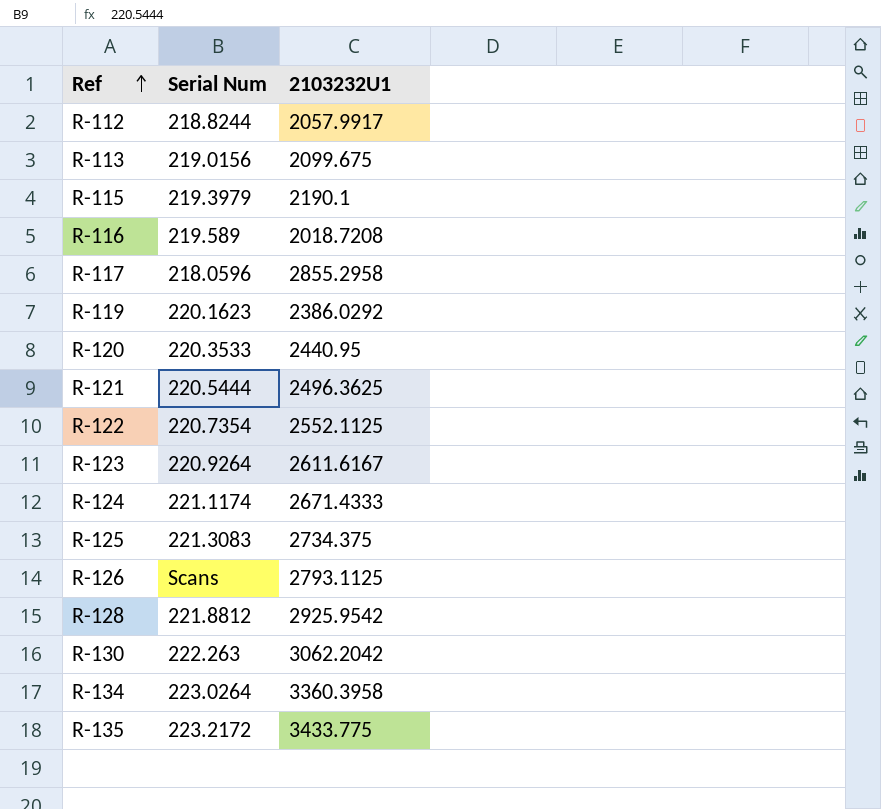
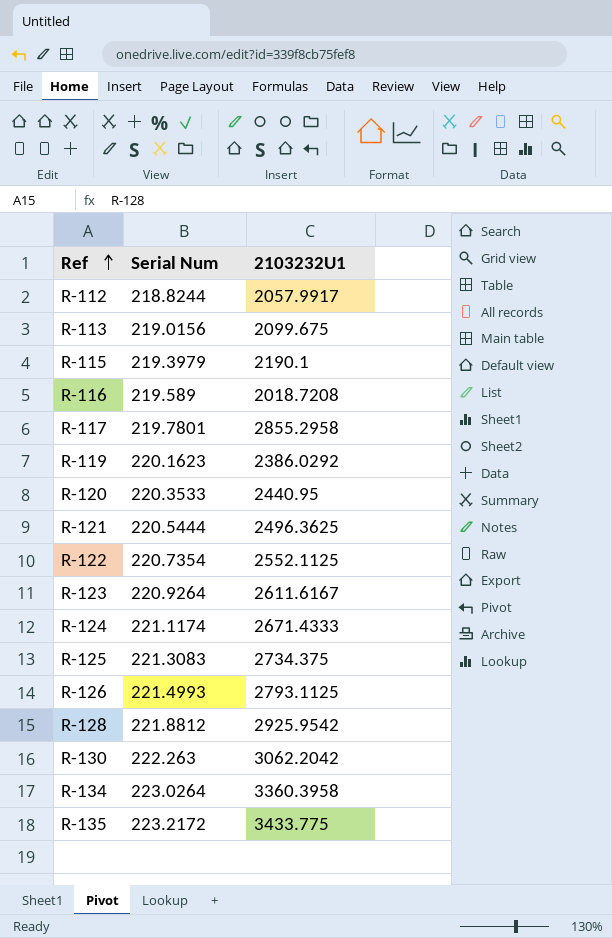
R-117 | Serial Num: 218.0596 -> 219.7801
R-126 | Serial Num: Scans -> 221.4993

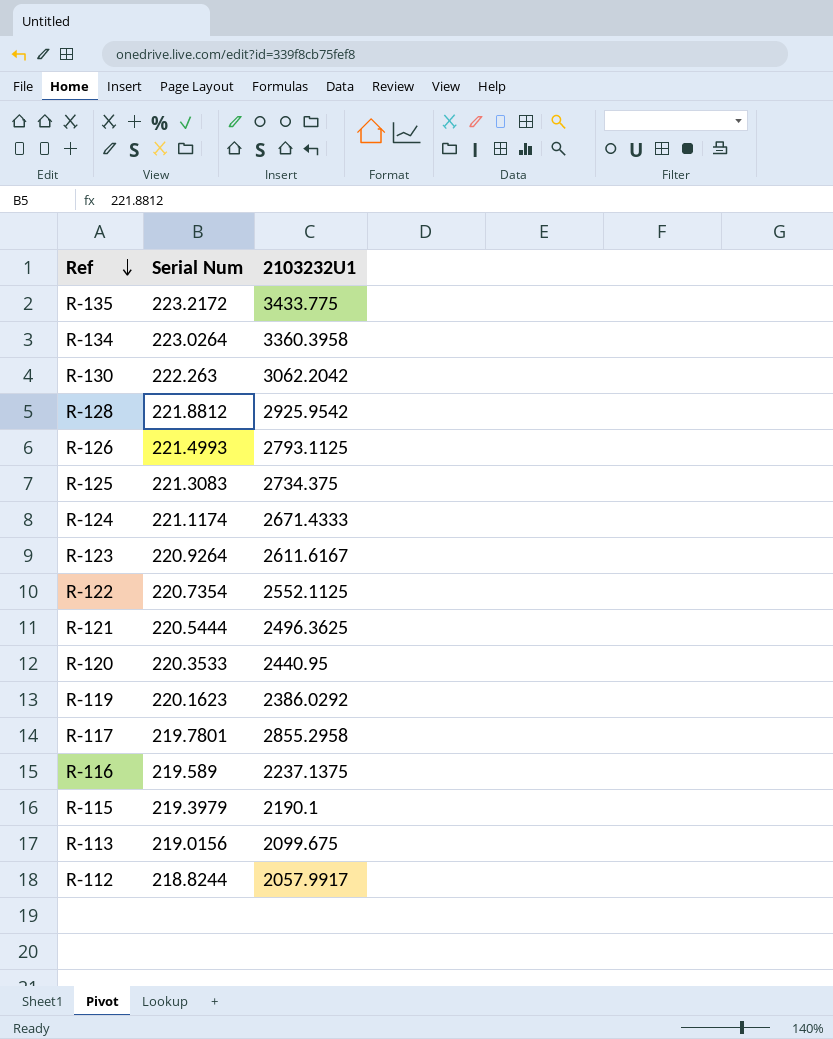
row order: Ref ascending -> Ref descending
R-116 | 2103232U1: 2018.7208 -> 2237.1375

